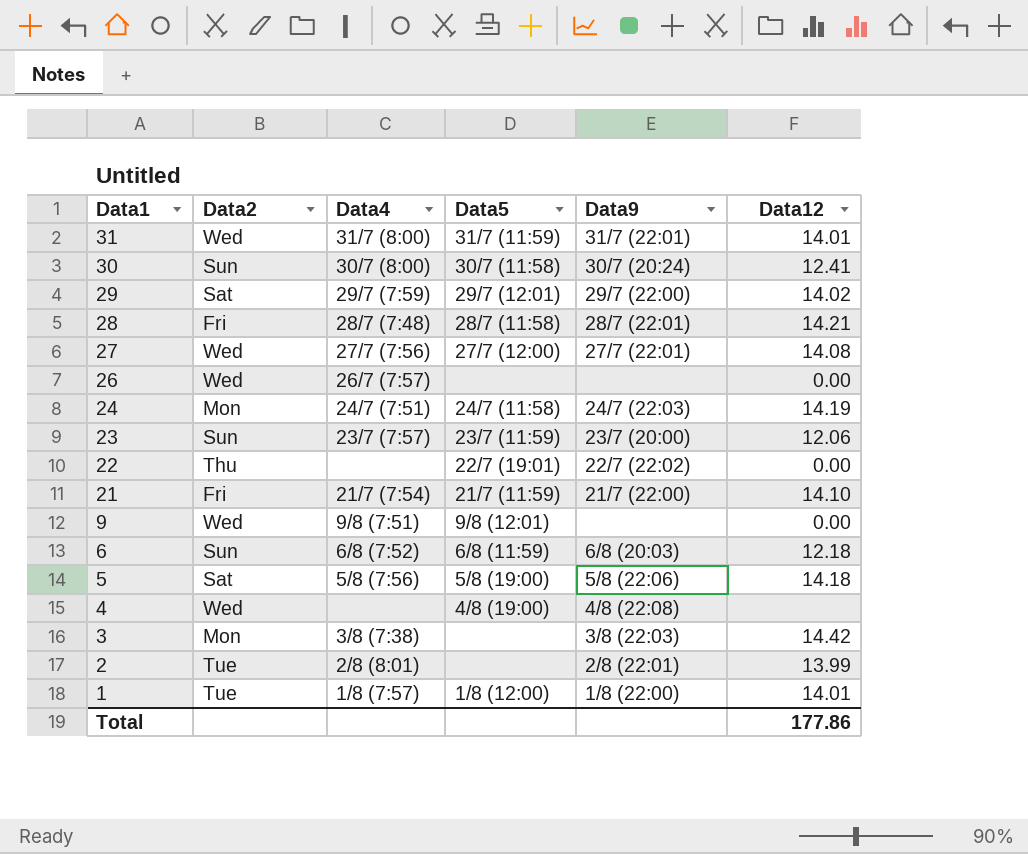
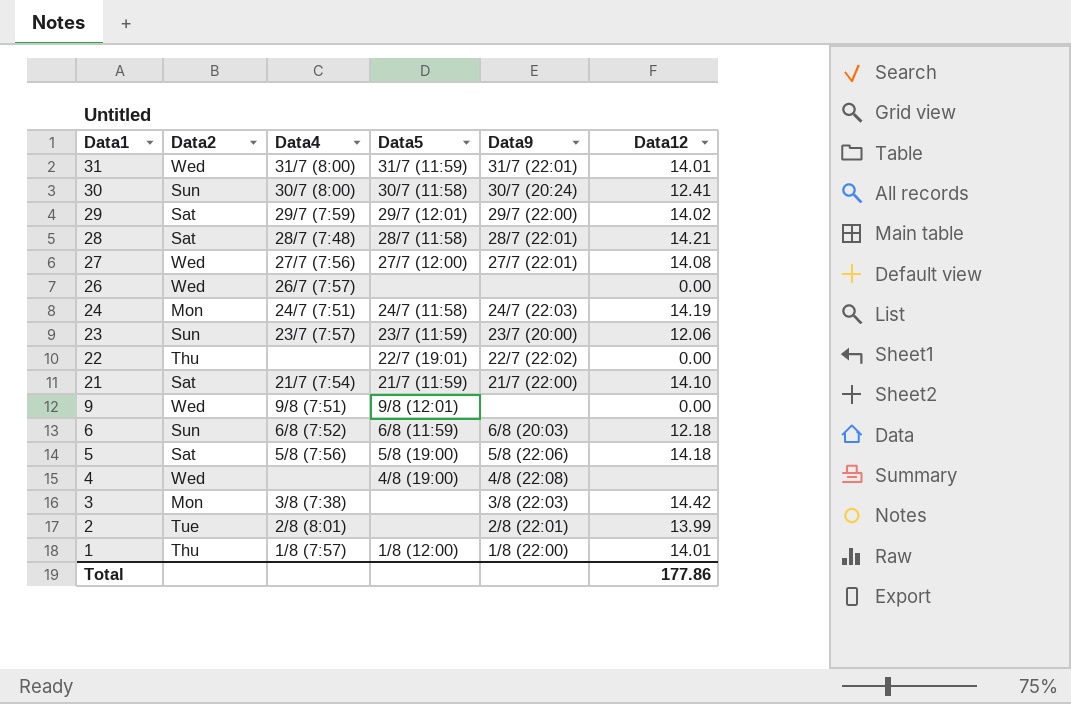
28 | Data2: Fri -> Sat
21 | Data2: Fri -> Sat
1 | Data2: Tue -> Thu

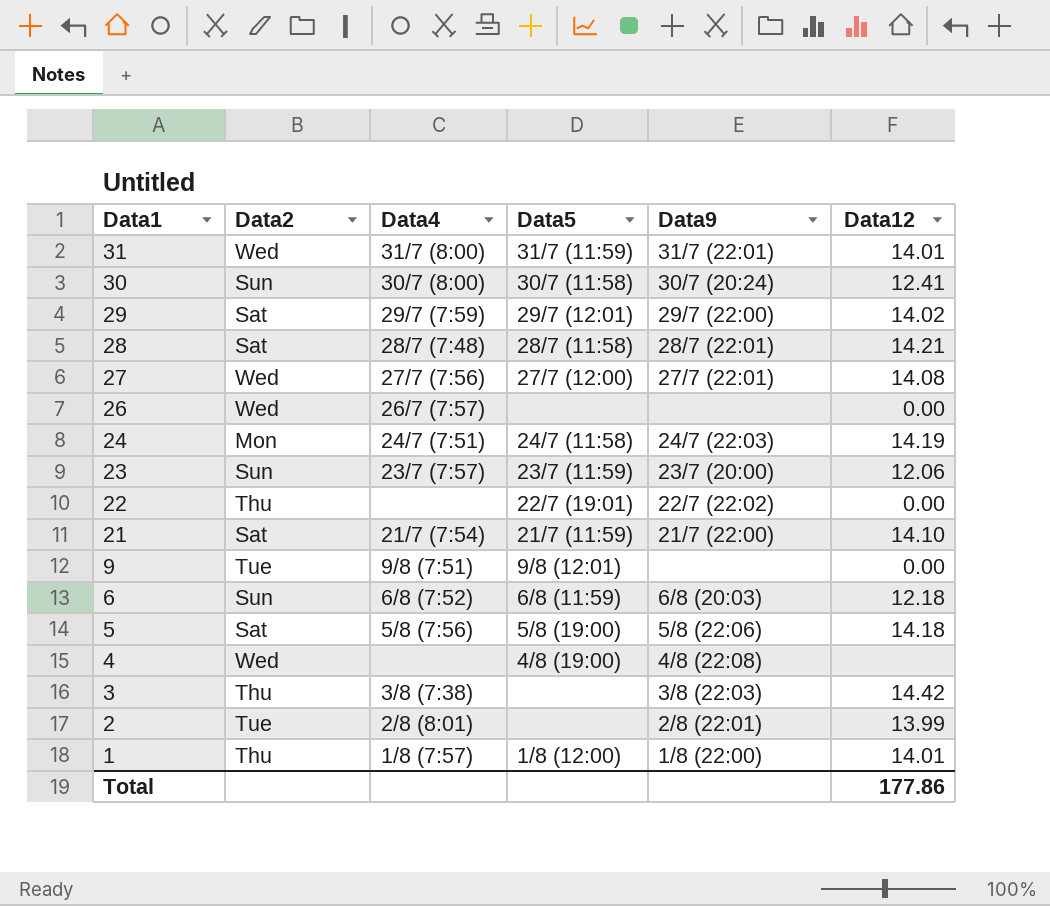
9 | Data2: Wed -> Tue
3 | Data2: Mon -> Thu

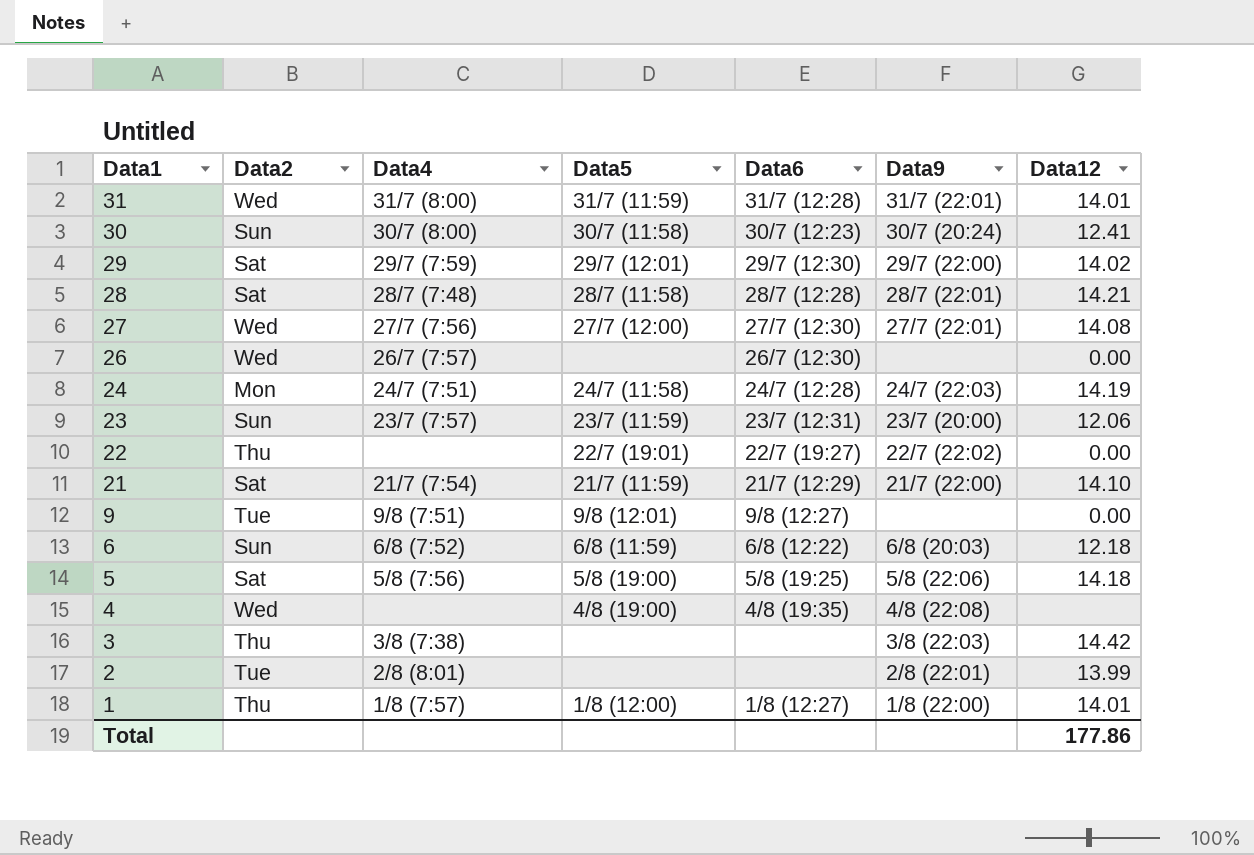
column Data6 | position: none -> 5

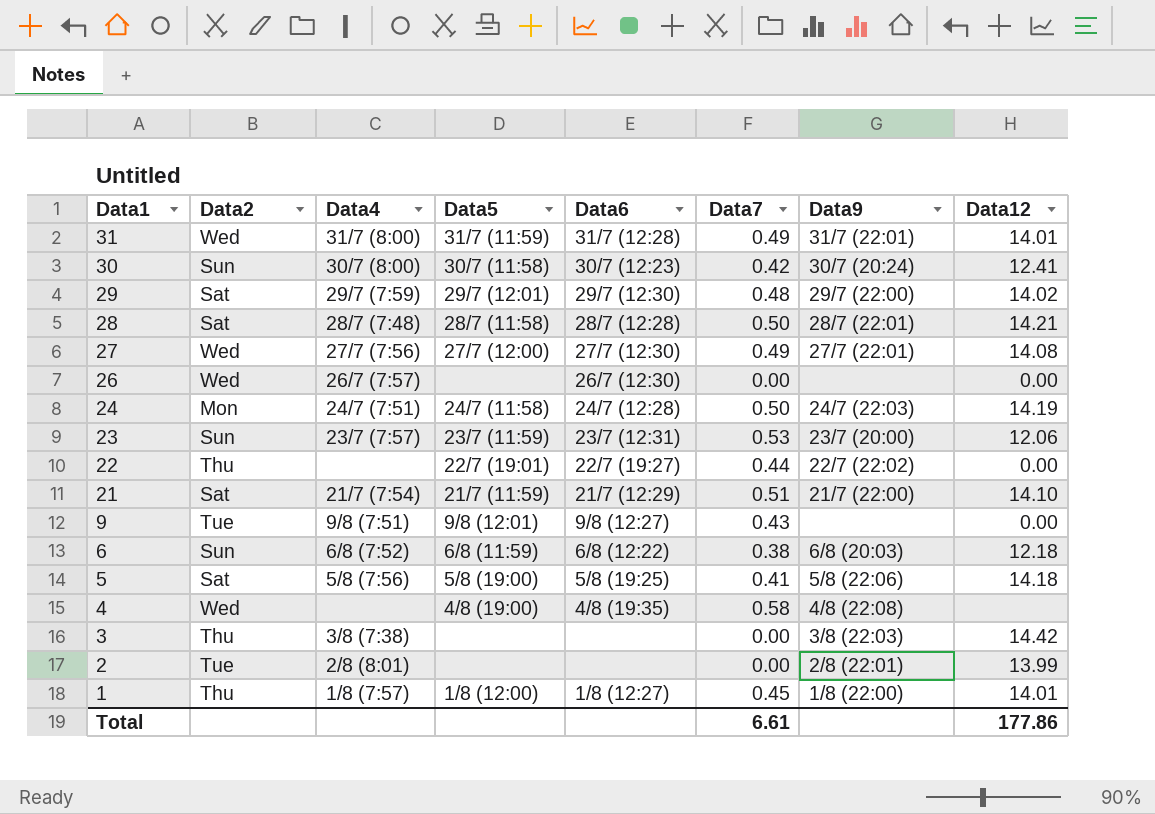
column Data7 | position: none -> 6

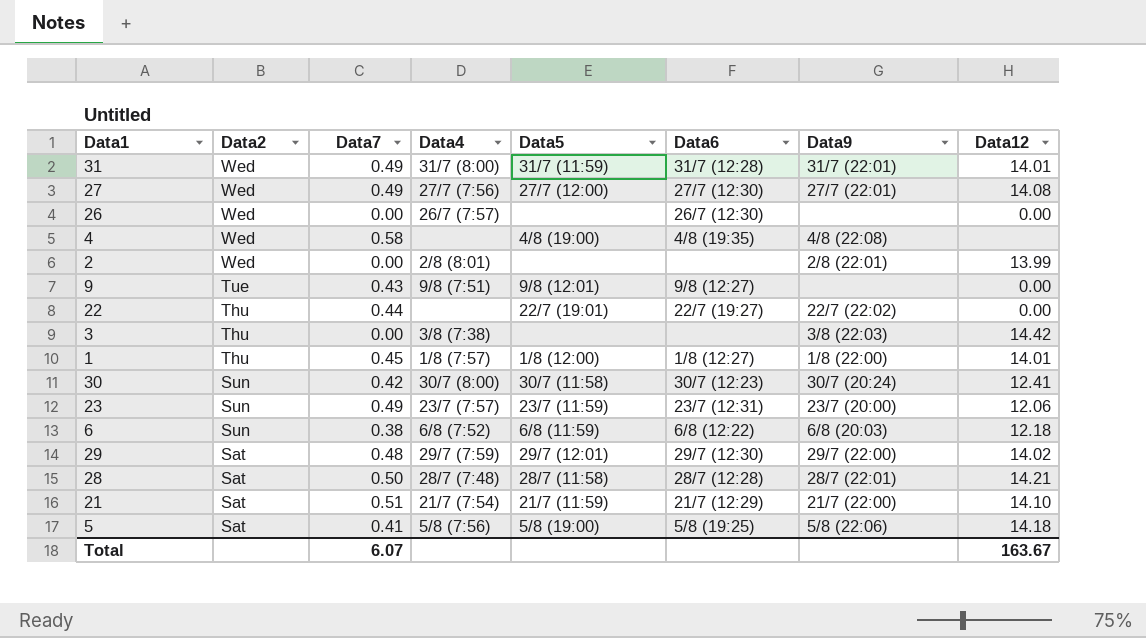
row order: Data1 descending -> Data2 descending
column Data7 | position: 6 -> 3
row 24: Mon | 24/7 (7:51) | 24/7 (11:58) | 24/7 (12:28) | 0.50 | 24/7 (22:03) | 14.19 -> none
2 | Data2: Tue -> Wed
23 | Data7: 0.53 -> 0.49
Total | Data7: 6.61 -> 6.07
Total | Data12: 177.86 -> 163.67

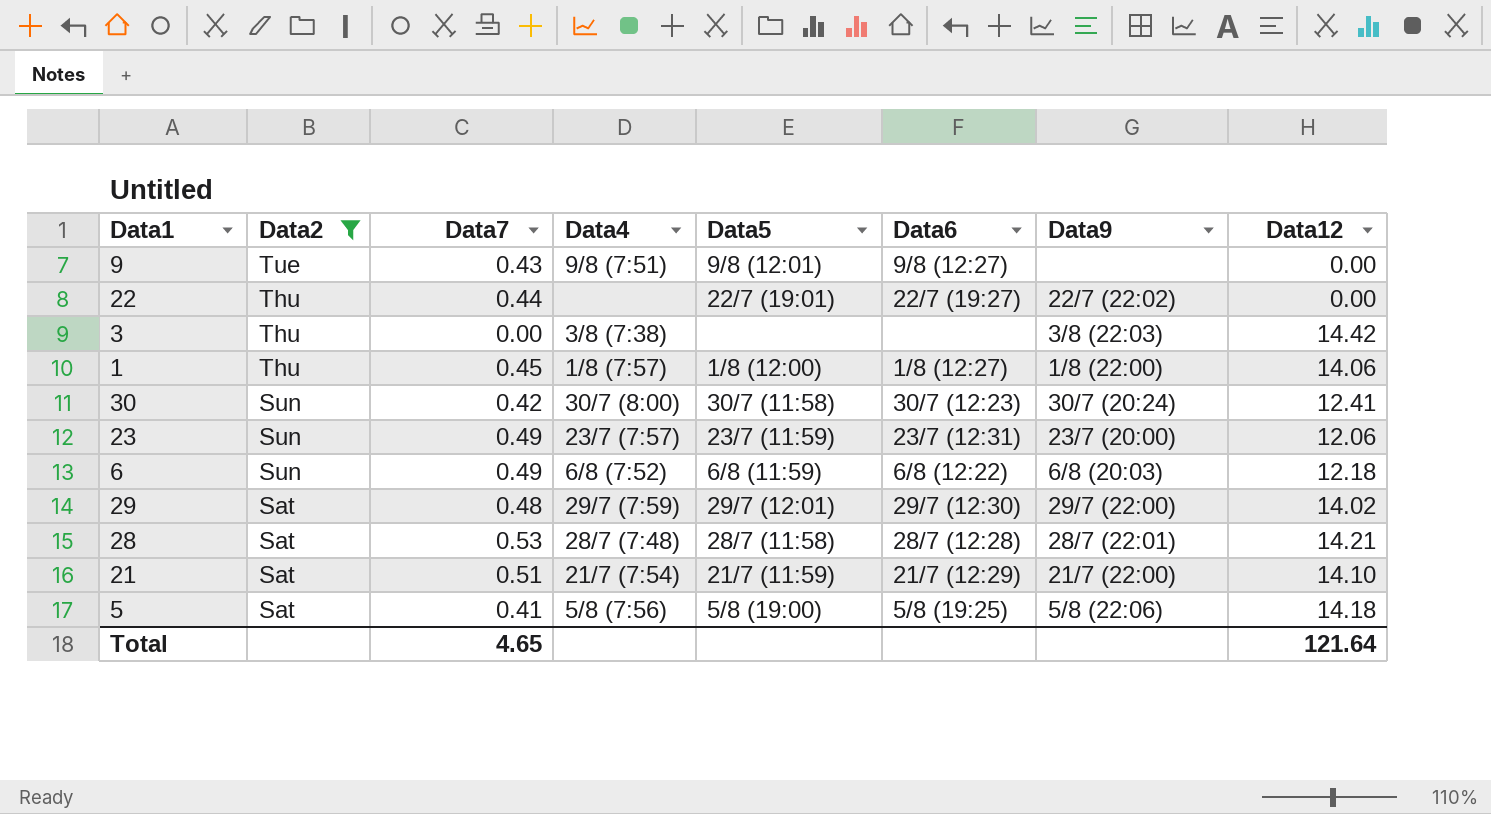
filter: none -> Data2 != Wed
1 | Data12: 14.01 -> 14.06
6 | Data7: 0.38 -> 0.49
28 | Data7: 0.50 -> 0.53
Total | Data7: 6.07 -> 4.65
Total | Data12: 163.67 -> 121.64

